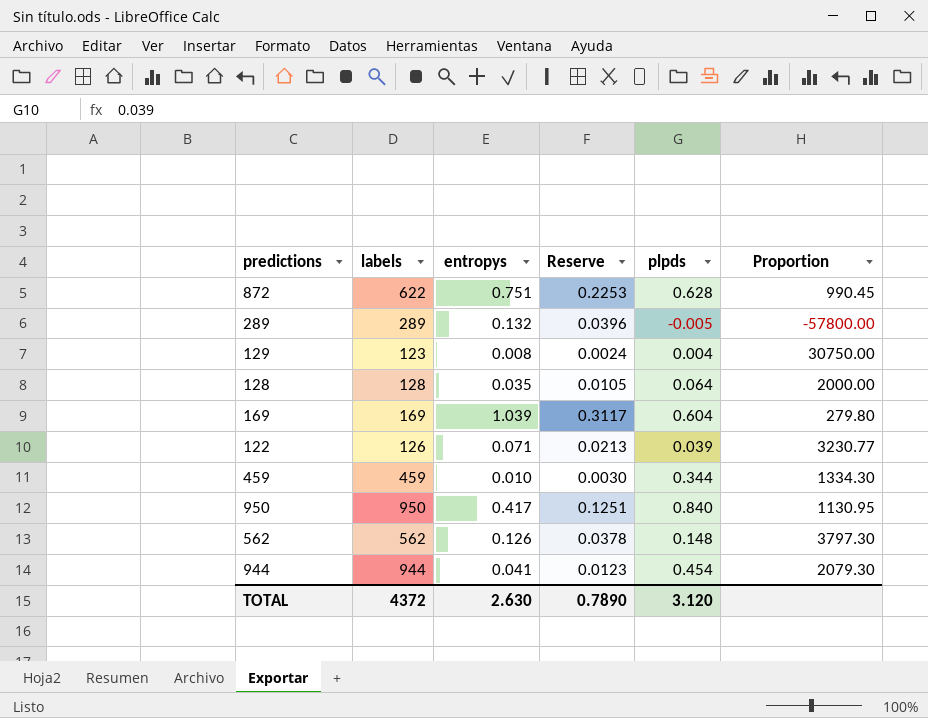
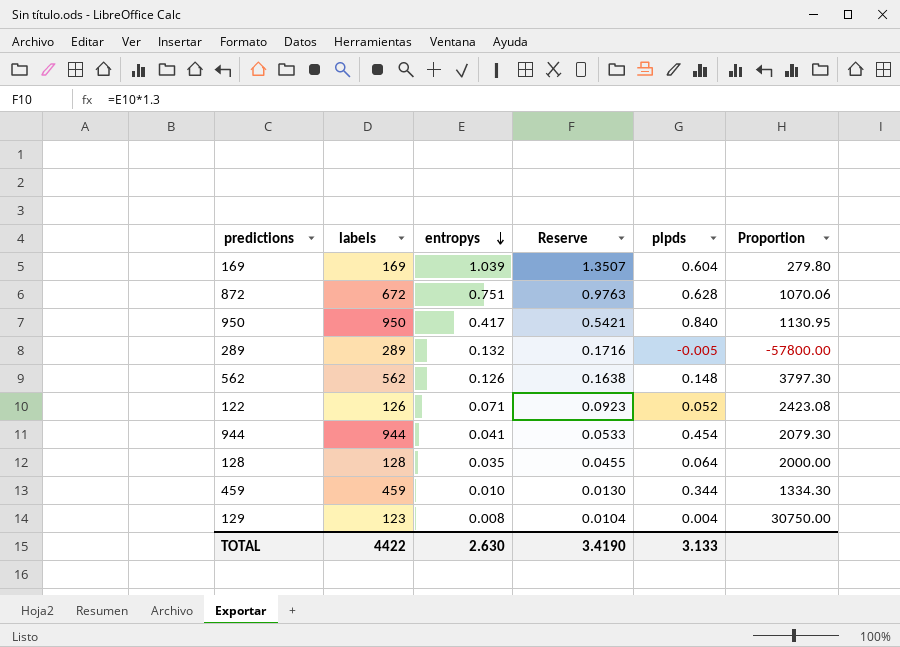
row order: none -> entropys descending
column Reserve | formula: [entropys] * 0.3 -> [entropys] * 1.3
872 | labels: 622 -> 672
872 | Proportion: 990.45 -> 1070.06
122 | plpds: 0.039 -> 0.052
122 | Proportion: 3230.77 -> 2423.08
TOTAL | labels: 4372 -> 4422
TOTAL | Reserve: 0.7890 -> 3.4190
TOTAL | plpds: 3.120 -> 3.133

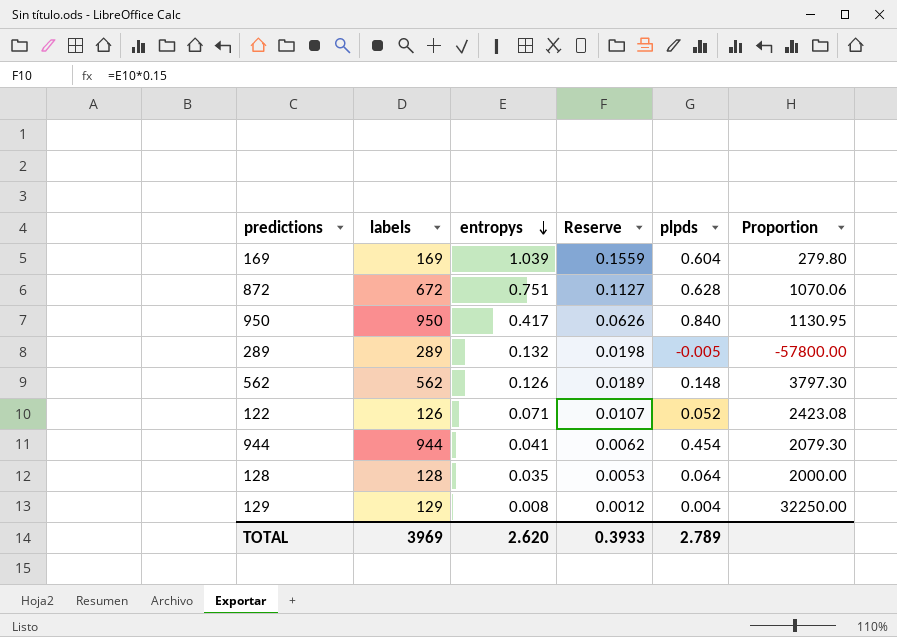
column Reserve | formula: [entropys] * 1.3 -> [entropys] * 0.15
row 459: 459 | 0.010 | 0.0130 | 0.344 | 1334.30 -> none
129 | labels: 123 -> 129
129 | Proportion: 30750.00 -> 32250.00
TOTAL | labels: 4422 -> 3969
TOTAL | entropys: 2.630 -> 2.620
TOTAL | Reserve: 3.4190 -> 0.3933
TOTAL | plpds: 3.133 -> 2.789

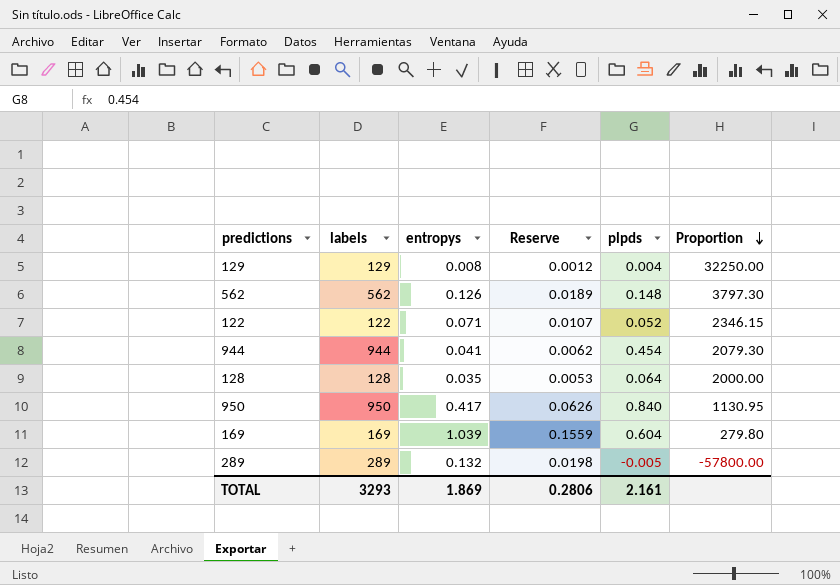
row order: entropys descending -> Proportion descending
row 872: 672 | 0.751 | 0.1127 | 0.628 | 1070.06 -> none
122 | labels: 126 -> 122
122 | Proportion: 2423.08 -> 2346.15
TOTAL | labels: 3969 -> 3293
TOTAL | entropys: 2.620 -> 1.869
TOTAL | Reserve: 0.3933 -> 0.2806
TOTAL | plpds: 2.789 -> 2.161

